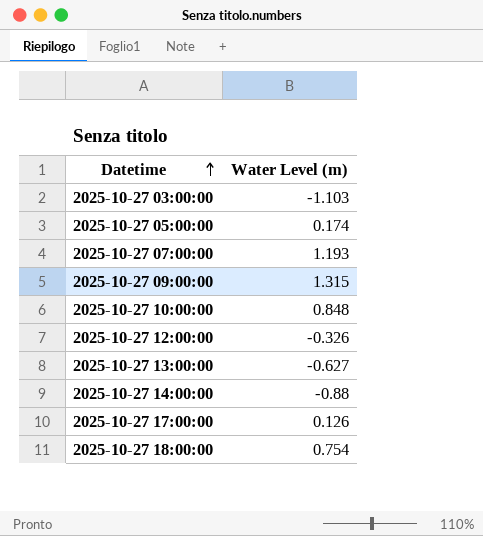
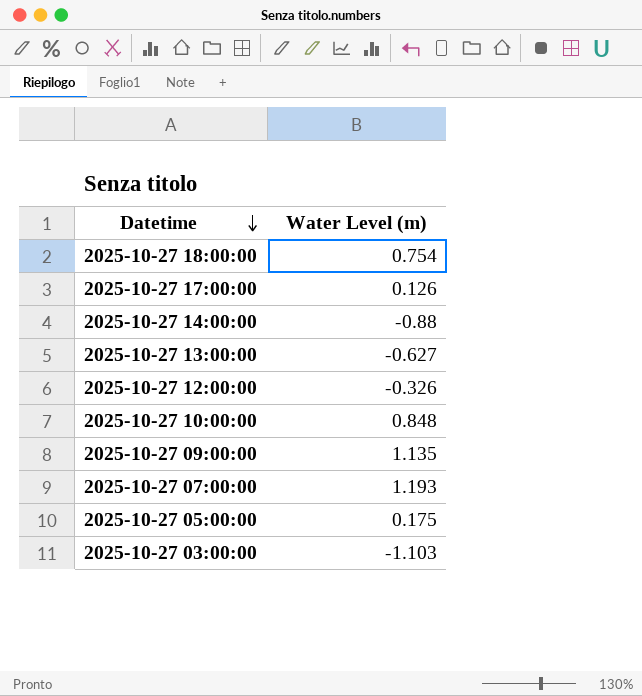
row order: Datetime ascending -> Datetime descending
2025-10-27 09:00:00 | Water Level (m): 1.315 -> 1.135
2025-10-27 05:00:00 | Water Level (m): 0.174 -> 0.175

